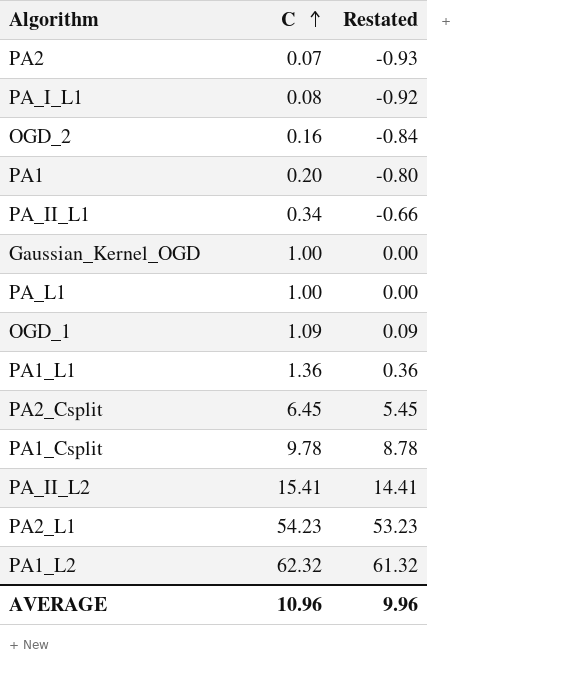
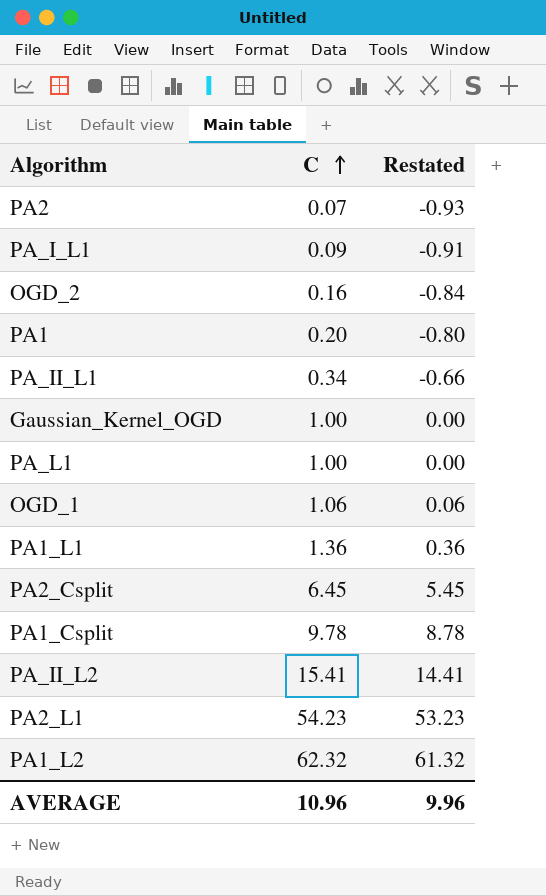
PA_I_L1 | C: 0.08 -> 0.09
PA_I_L1 | Restated: -0.92 -> -0.91
OGD_1 | C: 1.09 -> 1.06
OGD_1 | Restated: 0.09 -> 0.06

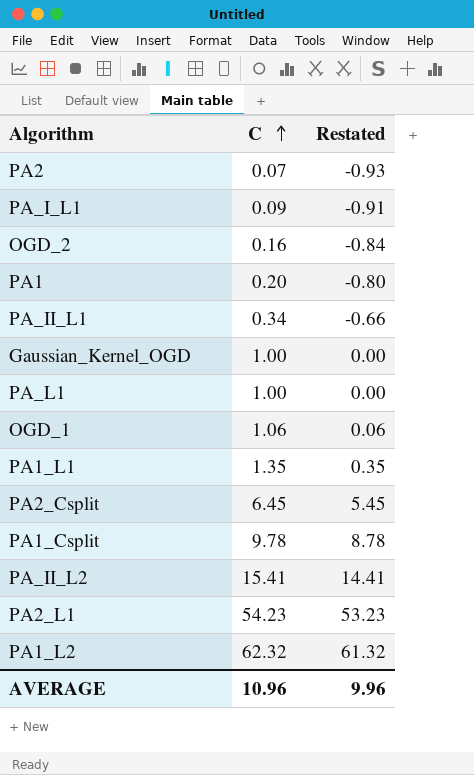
PA1_L1 | C: 1.36 -> 1.35
PA1_L1 | Restated: 0.36 -> 0.35

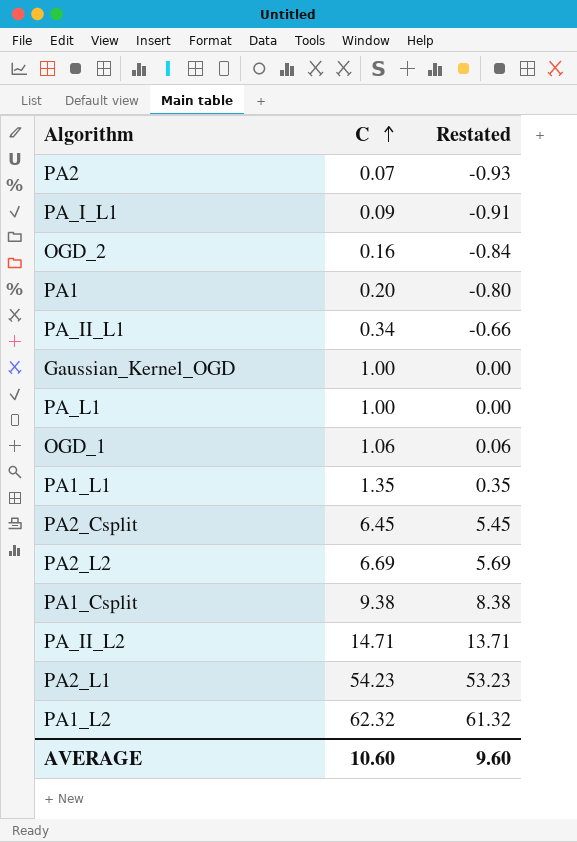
row PA2_L2: none -> 6.69 | 5.69
PA1_Csplit | C: 9.78 -> 9.38
PA1_Csplit | Restated: 8.78 -> 8.38
PA_II_L2 | C: 15.41 -> 14.71
PA_II_L2 | Restated: 14.41 -> 13.71
AVERAGE | C: 10.96 -> 10.60
AVERAGE | Restated: 9.96 -> 9.60

